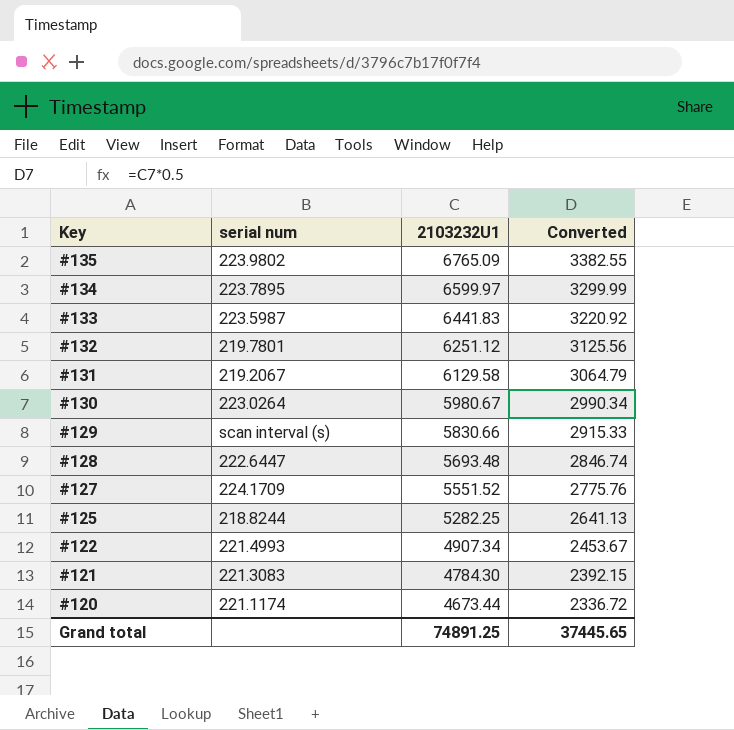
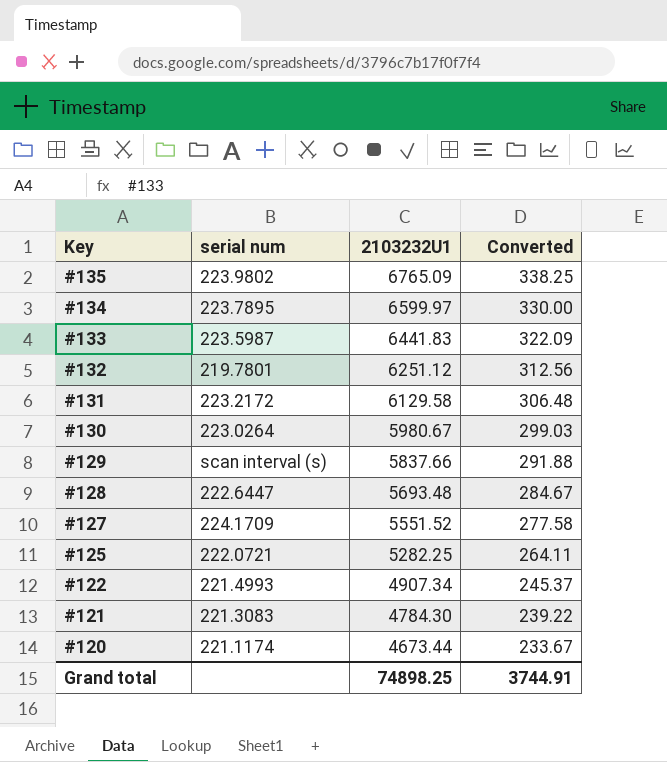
column Converted | formula: [2103232U1] * 0.5 -> [2103232U1] * 0.05
#131 | serial num: 219.2067 -> 223.2172
#129 | 2103232U1: 5830.66 -> 5837.66
#125 | serial num: 218.8244 -> 222.0721
Grand total | 2103232U1: 74891.25 -> 74898.25
Grand total | Converted: 37445.65 -> 3744.91

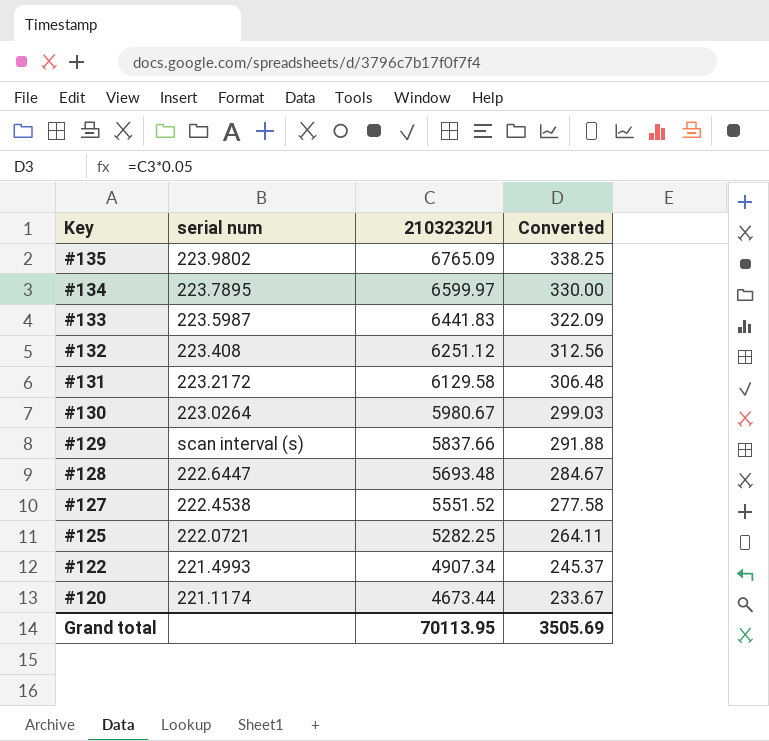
row #121: 221.3083 | 4784.30 | 239.22 -> none
#132 | serial num: 219.7801 -> 223.408
#127 | serial num: 224.1709 -> 222.4538
Grand total | 2103232U1: 74898.25 -> 70113.95
Grand total | Converted: 3744.91 -> 3505.69

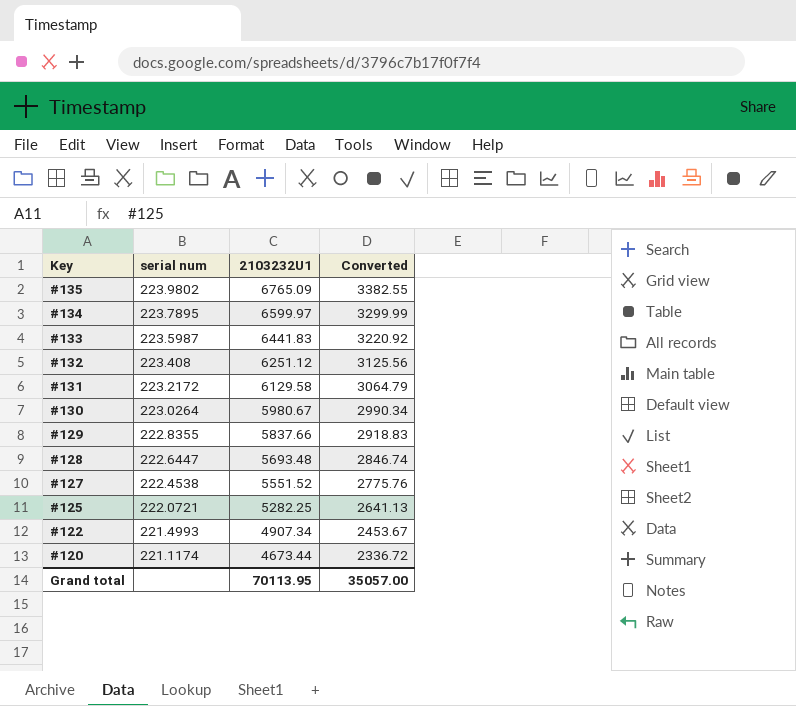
column Converted | formula: [2103232U1] * 0.05 -> [2103232U1] * 0.5
#129 | serial num: scan interval (s) -> 222.8355
Grand total | Converted: 3505.69 -> 35057.00

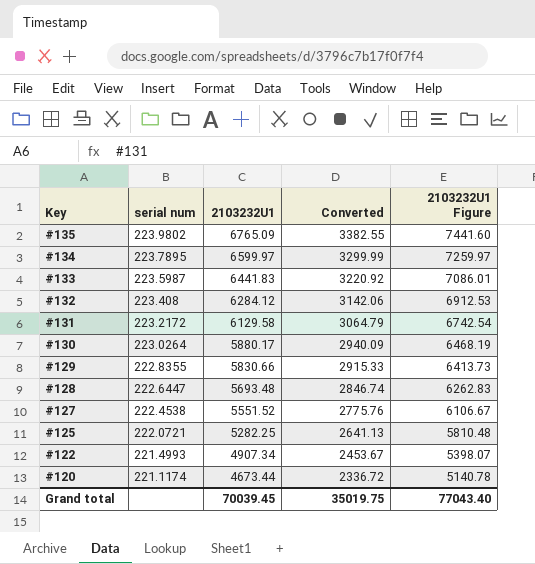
column 2103232U1 Figure | formula: none -> [2103232U1] * 1.1
#132 | 2103232U1: 6251.12 -> 6284.12
#132 | Converted: 3125.56 -> 3142.06
#130 | 2103232U1: 5980.67 -> 5880.17
#130 | Converted: 2990.34 -> 2940.09
#129 | 2103232U1: 5837.66 -> 5830.66
#129 | Converted: 2918.83 -> 2915.33
Grand total | 2103232U1: 70113.95 -> 70039.45
Grand total | Converted: 35057.00 -> 35019.75

